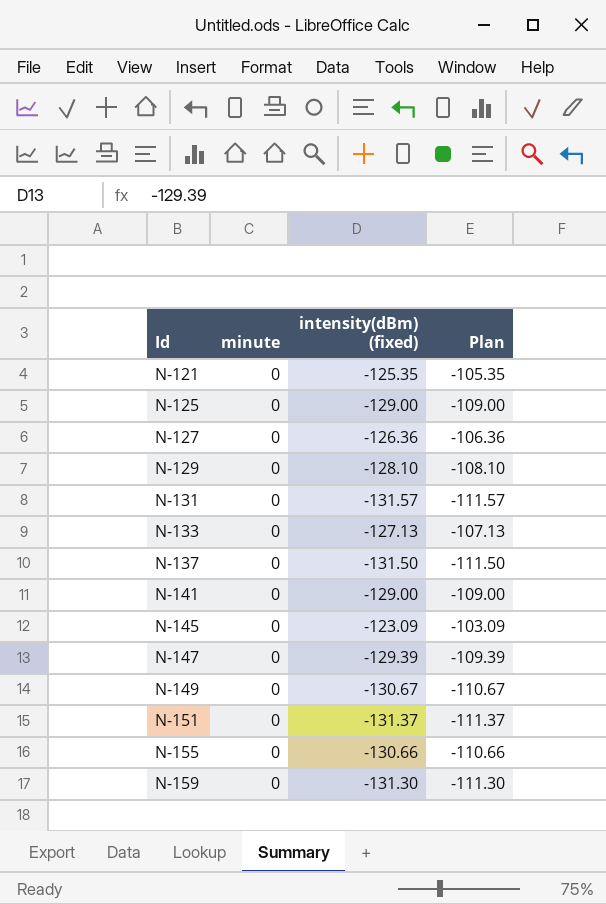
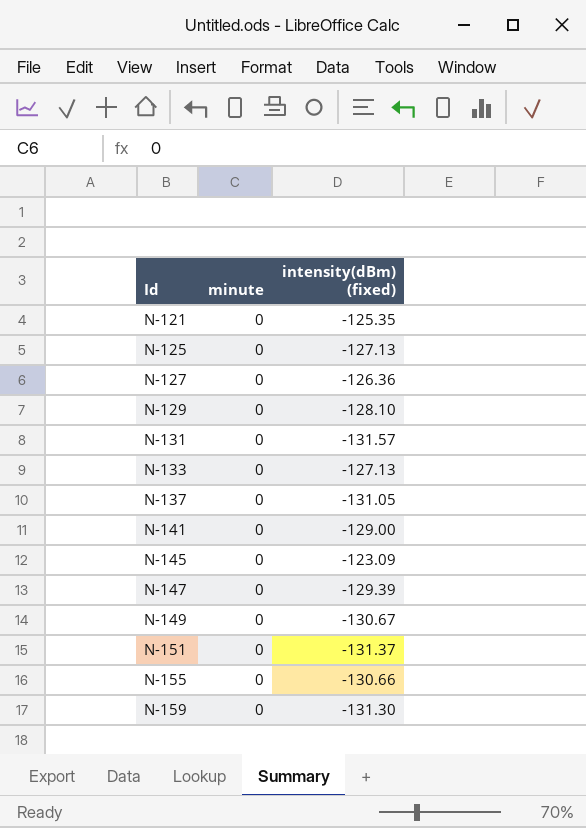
column Plan | formula: [intensity(dBm) (fixed)] + 20 -> none
N-125 | intensity(dBm) (fixed): -129.00 -> -127.13
N-137 | intensity(dBm) (fixed): -131.50 -> -131.05

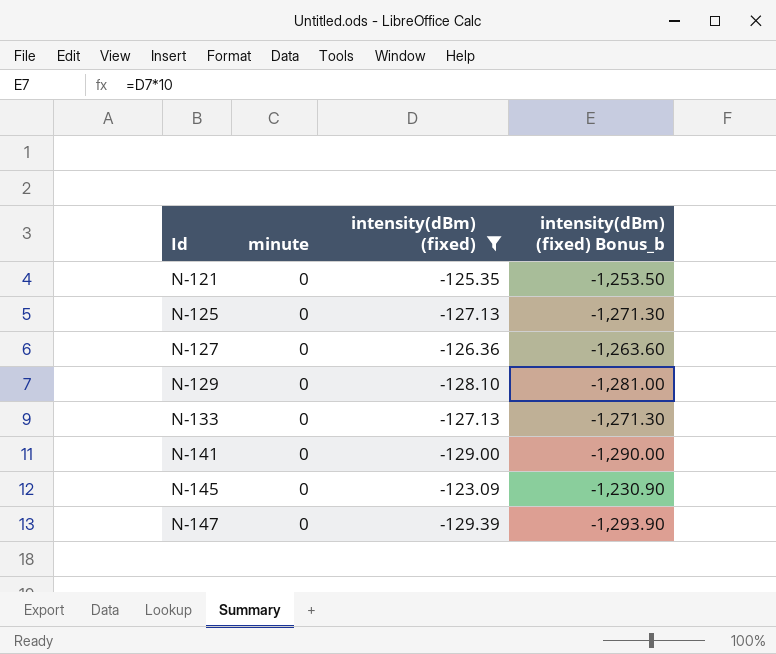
filter: none -> intensity(dBm) (fixed) >= -129.39
column intensity(dBm) (fixed) Bonus_b | formula: none -> [intensity(dBm) (fixed)] * 10

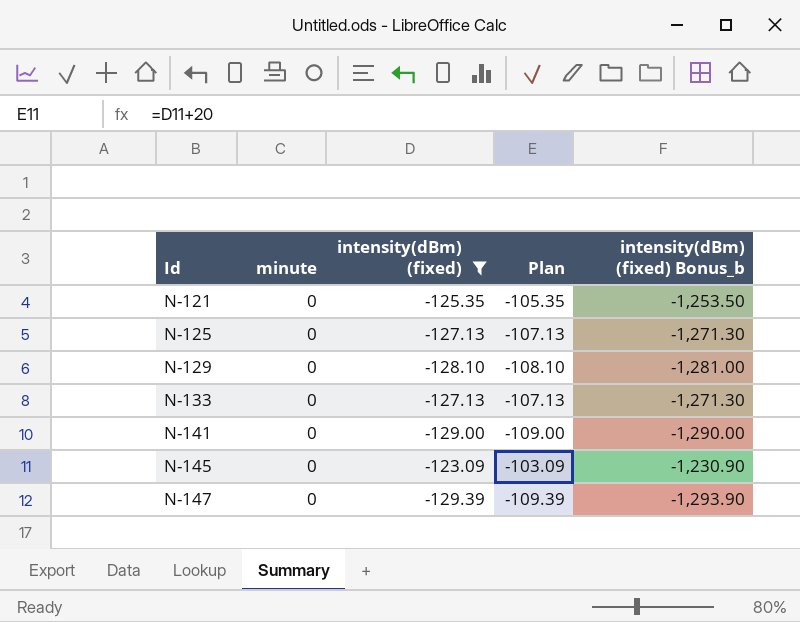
column Plan | formula: none -> [intensity(dBm) (fixed)] + 20
row N-127: 0 | -126.36 | -1,263.60 -> none

